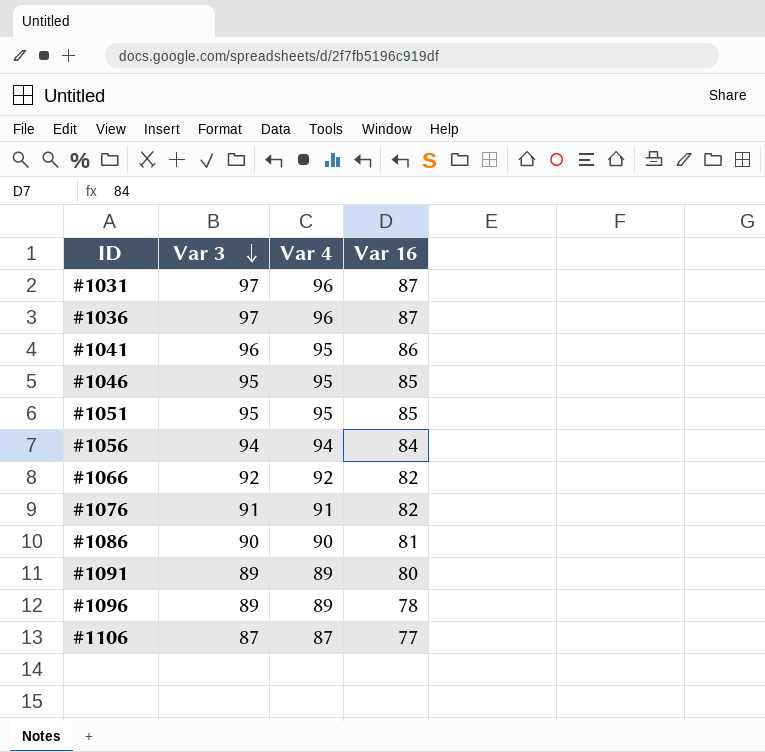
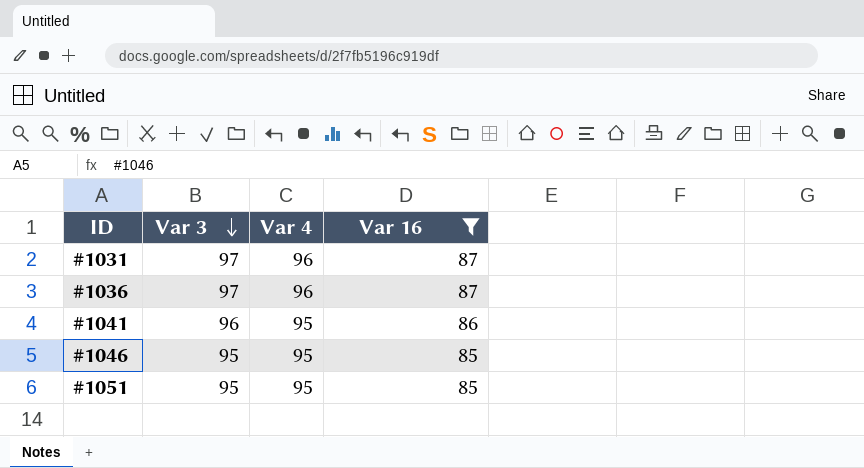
filter: none -> Var 16 >= 85

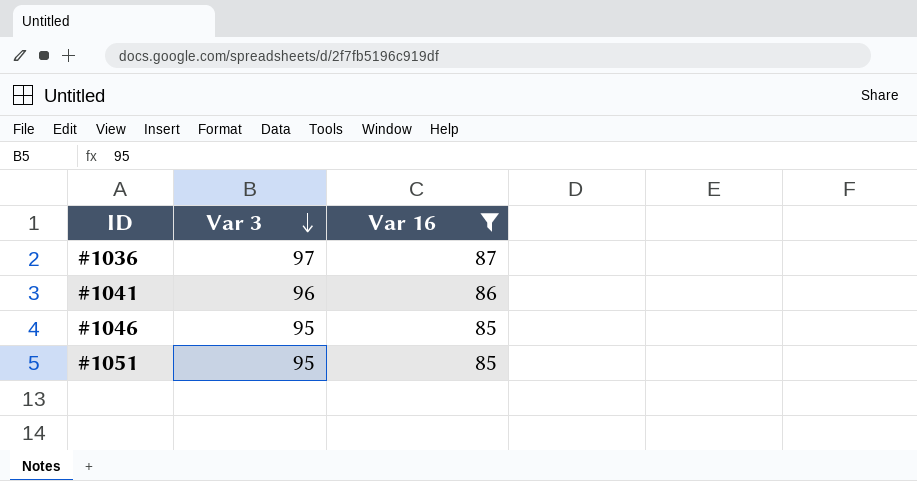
column Var 4 | position: 3 -> none
row #1031: 97 | 96 | 87 -> none

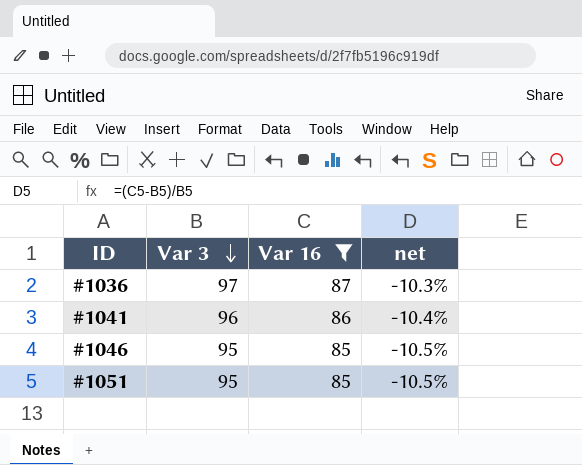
column net | formula: none -> ([Var 16] - [Var 3]) / [Var 3]

